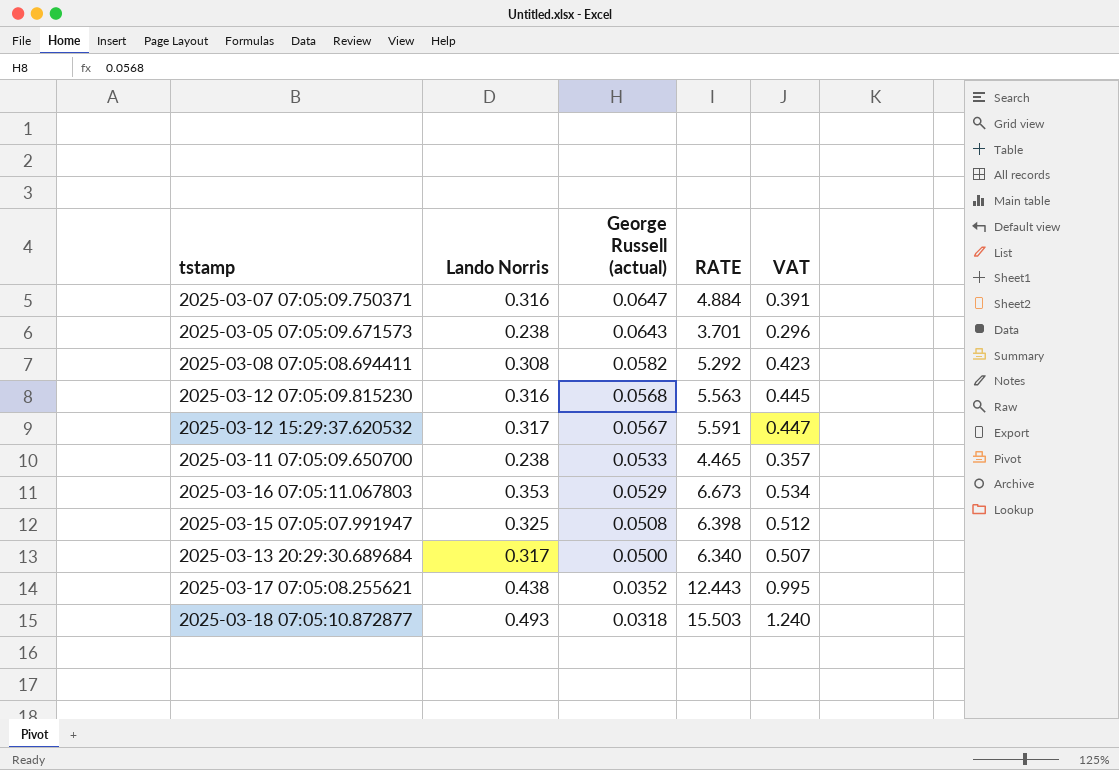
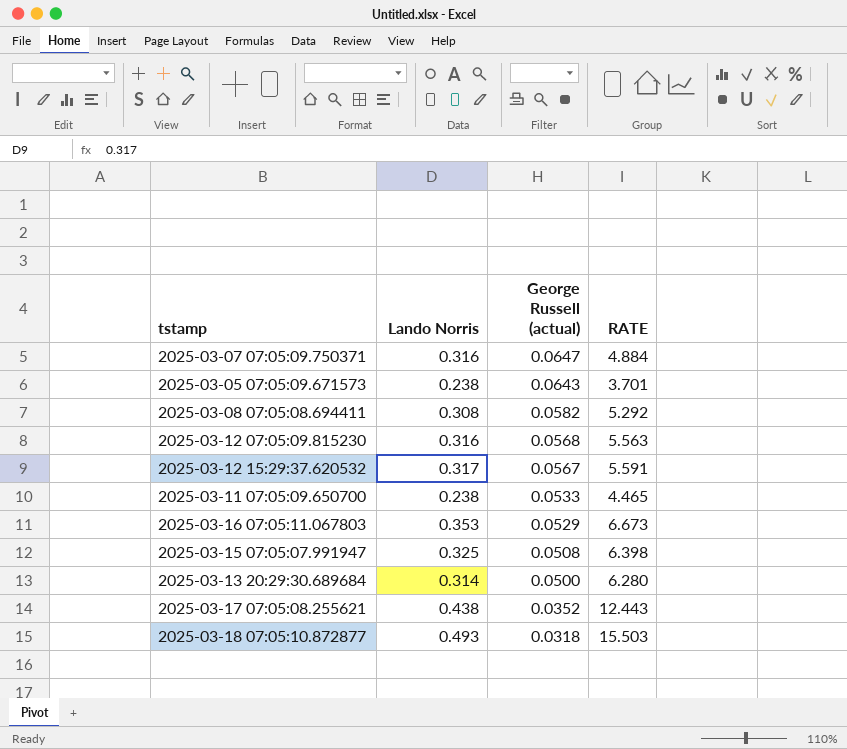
column VAT | formula: [RATE] * 0.08 -> none
2025-03-13 20:29:30.689684 | Lando Norris: 0.317 -> 0.314
2025-03-13 20:29:30.689684 | RATE: 6.340 -> 6.280

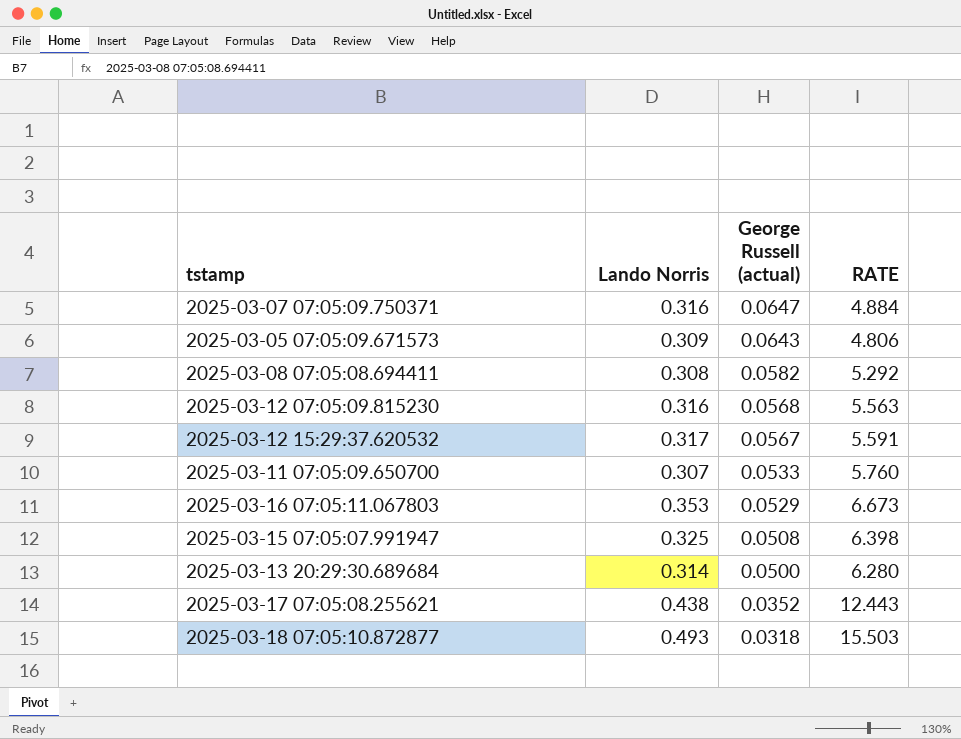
2025-03-05 07:05:09.671573 | Lando Norris: 0.238 -> 0.309
2025-03-05 07:05:09.671573 | RATE: 3.701 -> 4.806
2025-03-11 07:05:09.650700 | Lando Norris: 0.238 -> 0.307
2025-03-11 07:05:09.650700 | RATE: 4.465 -> 5.760

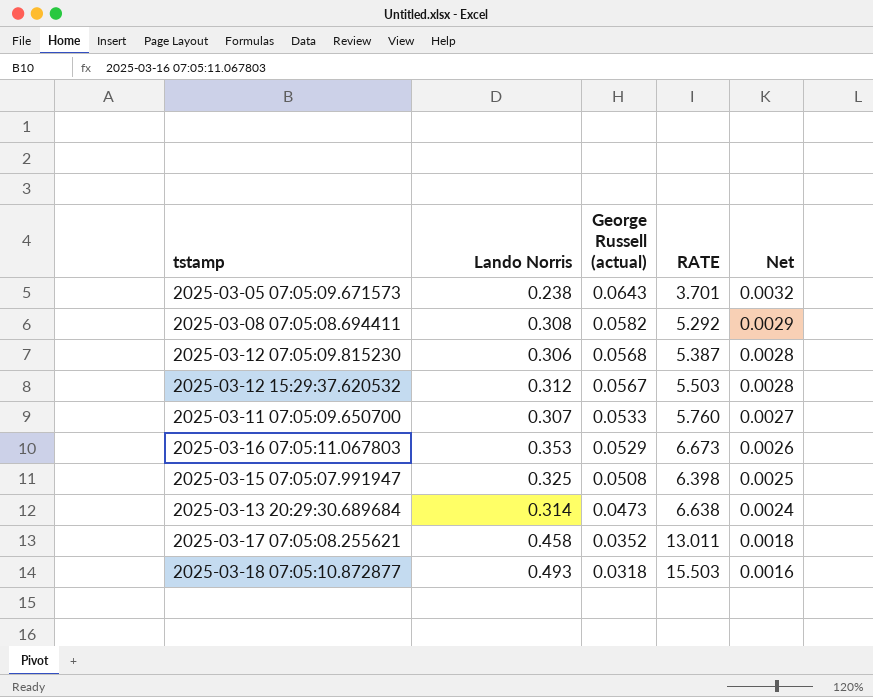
column Net | formula: none -> [George Russell (actual)] * 0.05
row 2025-03-07 07:05:09.750371: 0.316 | 0.0647 | 4.884 -> none
2025-03-05 07:05:09.671573 | Lando Norris: 0.309 -> 0.238
2025-03-05 07:05:09.671573 | RATE: 4.806 -> 3.701
2025-03-12 07:05:09.815230 | Lando Norris: 0.316 -> 0.306
2025-03-12 07:05:09.815230 | RATE: 5.563 -> 5.387
2025-03-12 15:29:37.620532 | Lando Norris: 0.317 -> 0.312
2025-03-12 15:29:37.620532 | RATE: 5.591 -> 5.503
2025-03-13 20:29:30.689684 | George Russell (actual): 0.0500 -> 0.0473
2025-03-13 20:29:30.689684 | RATE: 6.280 -> 6.638
2025-03-17 07:05:08.255621 | Lando Norris: 0.438 -> 0.458
2025-03-17 07:05:08.255621 | RATE: 12.443 -> 13.011

